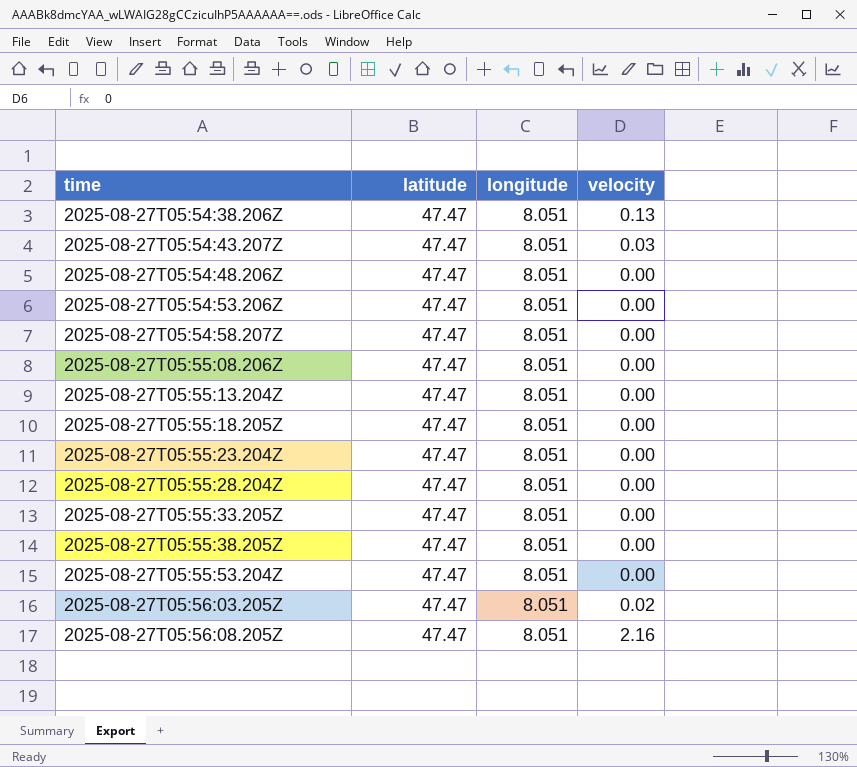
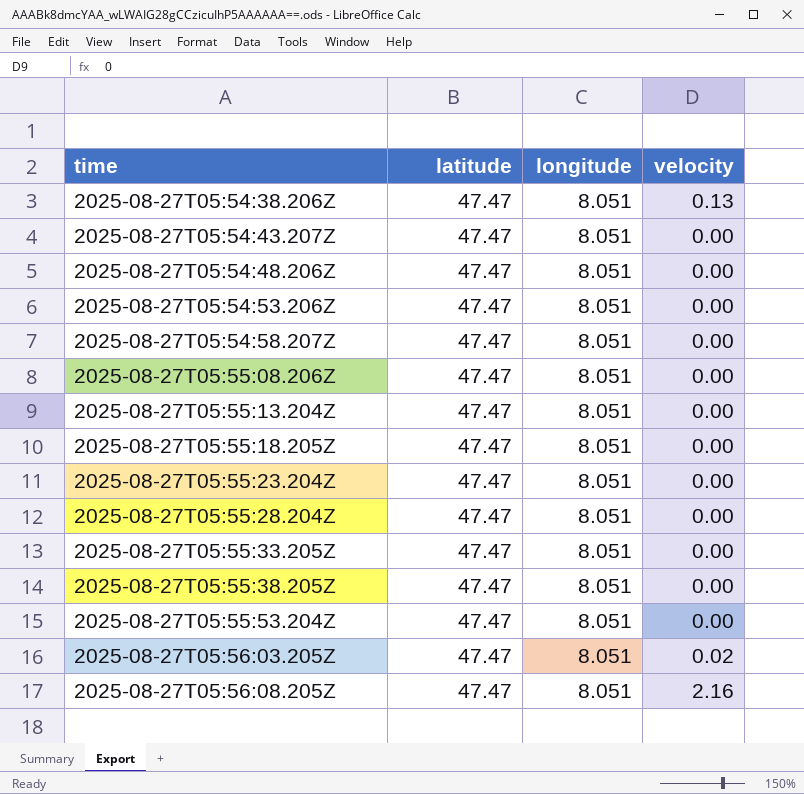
2025-08-27T05:54:43.207Z | velocity: 0.03 -> 0.00

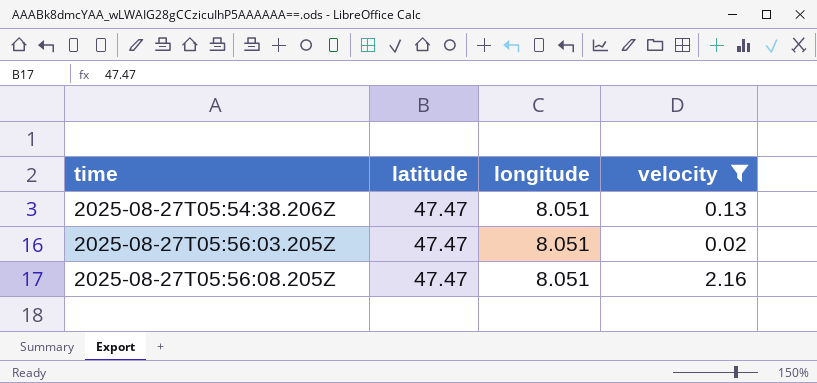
filter: none -> velocity != 0.00

